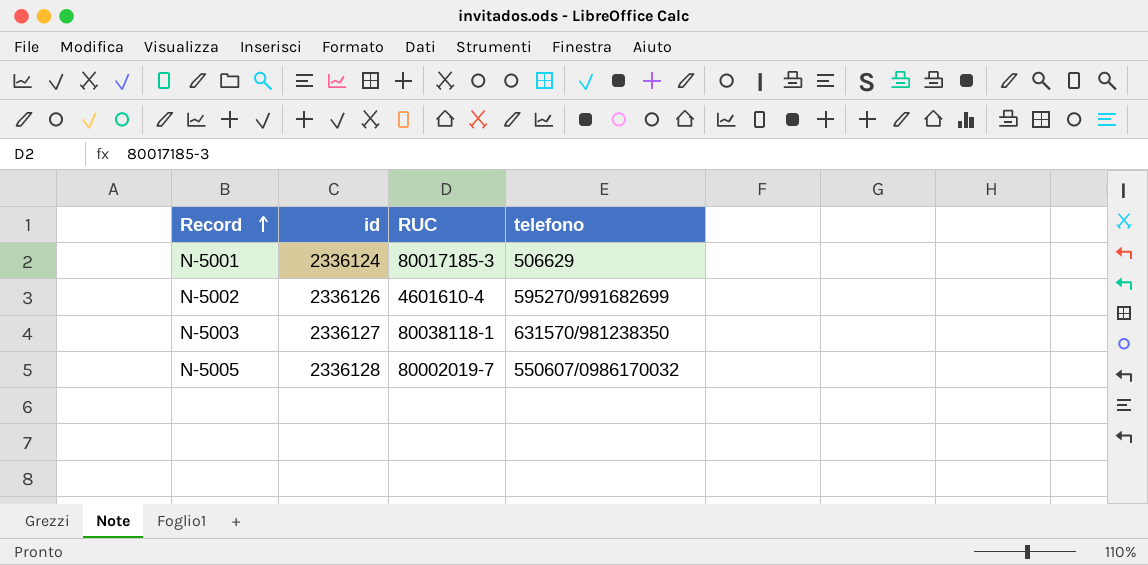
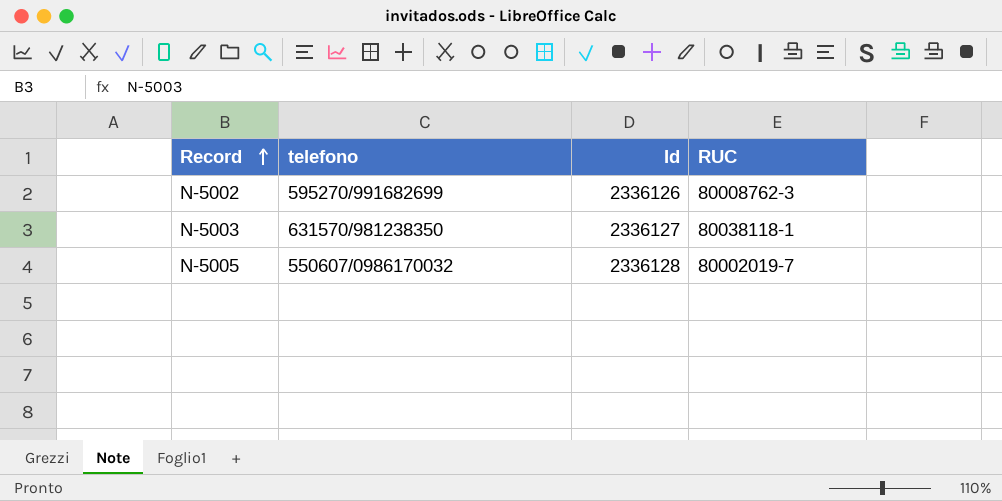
column telefono | position: 4 -> 2
column name: id -> Id
row N-5001: 2336124 | 80017185-3 | 506629 -> none
N-5002 | RUC: 4601610-4 -> 80008762-3

